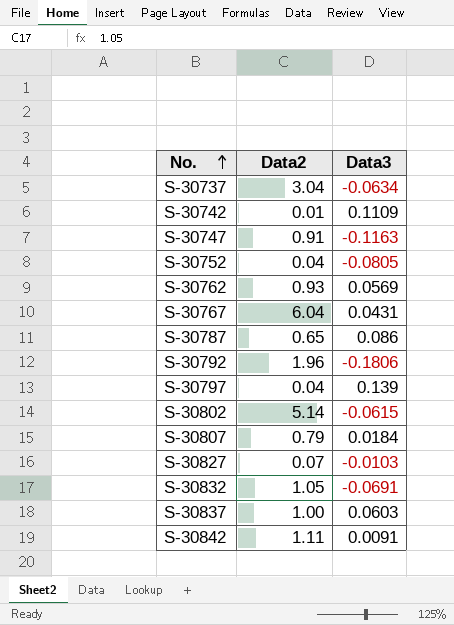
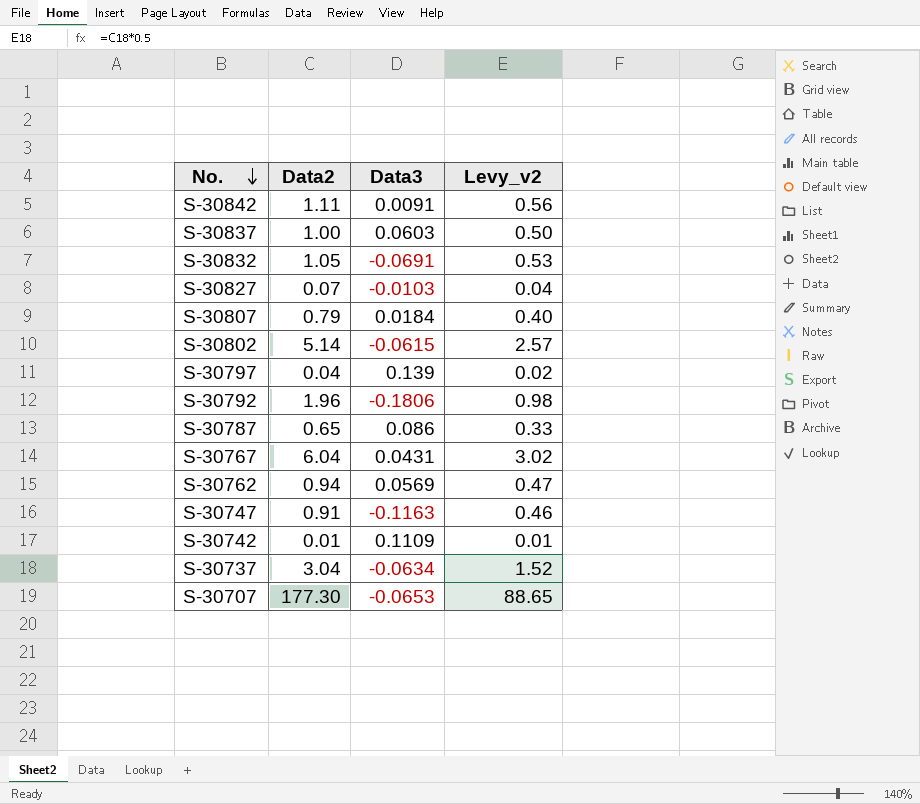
row order: No. ascending -> No. descending
column Levy_v2 | formula: none -> [Data2] * 0.5
row S-30752: 0.04 | -0.0805 -> none
S-30762 | Data2: 0.93 -> 0.94
row S-30707: none -> 177.30 | -0.0653 | 88.65

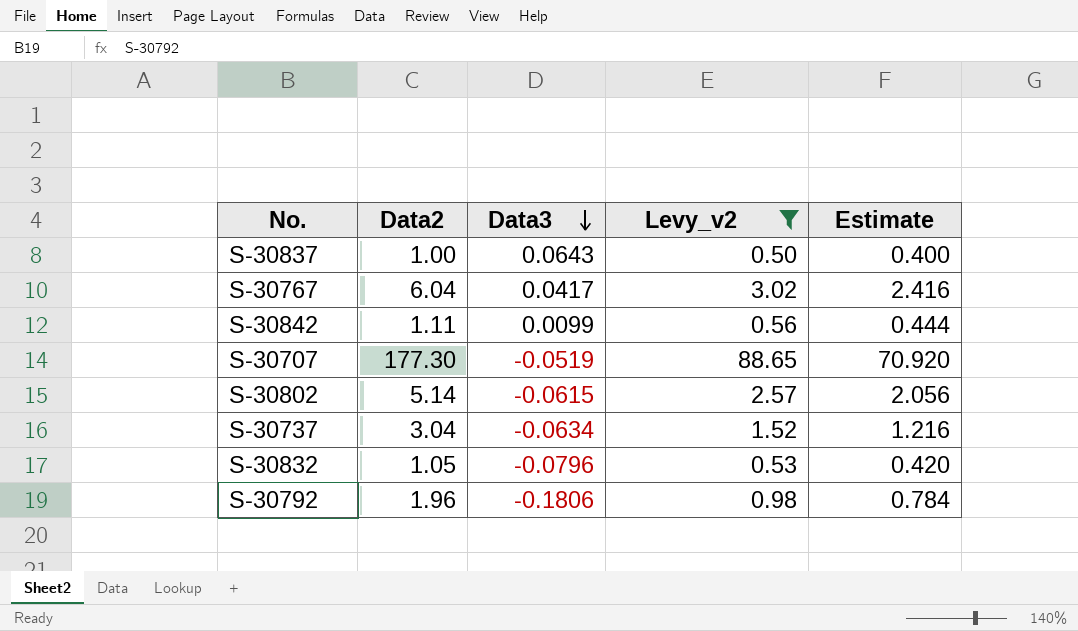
filter: none -> Levy_v2 >= 0.50
row order: No. descending -> Data3 descending
column Estimate | formula: none -> [Data2] * 0.4
S-30837 | Data3: 0.0603 -> 0.0643
S-30767 | Data3: 0.0431 -> 0.0417
S-30842 | Data3: 0.0091 -> 0.0099
S-30707 | Data3: -0.0653 -> -0.0519
S-30832 | Data3: -0.0691 -> -0.0796

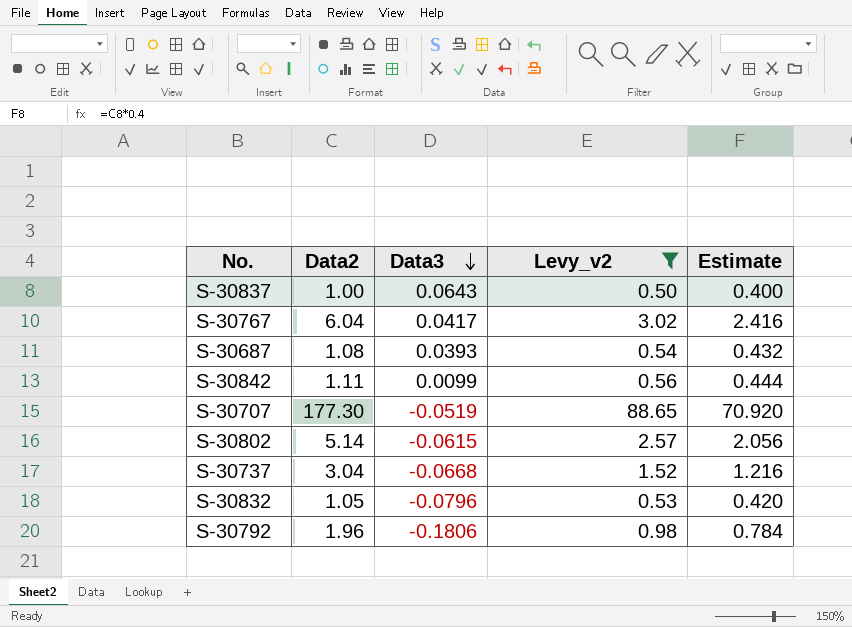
row S-30687: none -> 1.08 | 0.0393 | 0.54 | 0.432
S-30737 | Data3: -0.0634 -> -0.0668

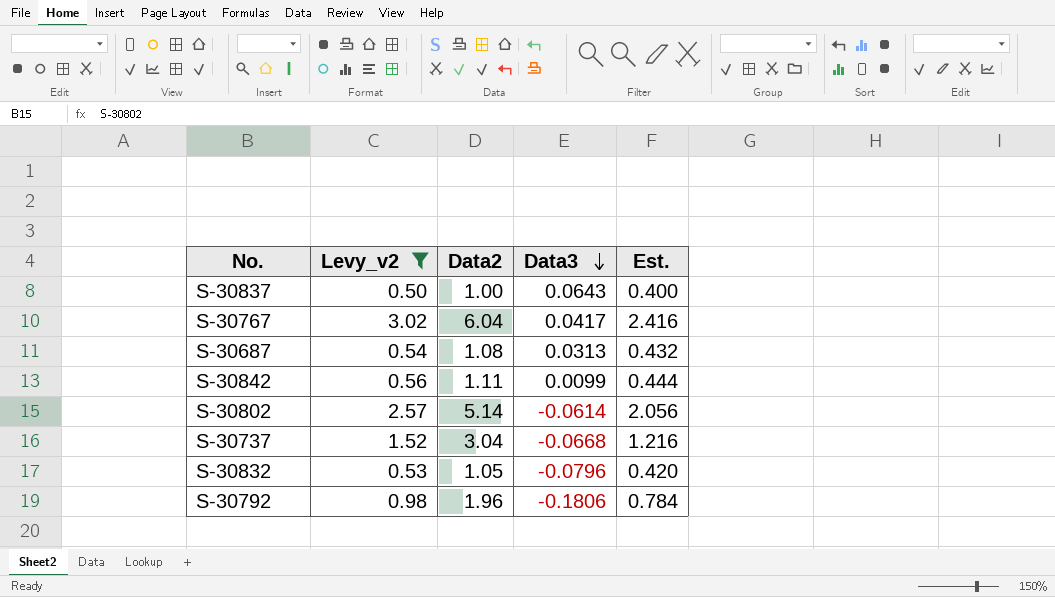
column Levy_v2 | position: 4 -> 2
column name: Estimate -> Est.
row S-30707: 177.30 | -0.0519 | 88.65 | 70.920 -> none
S-30687 | Data3: 0.0393 -> 0.0313
S-30802 | Data3: -0.0615 -> -0.0614

